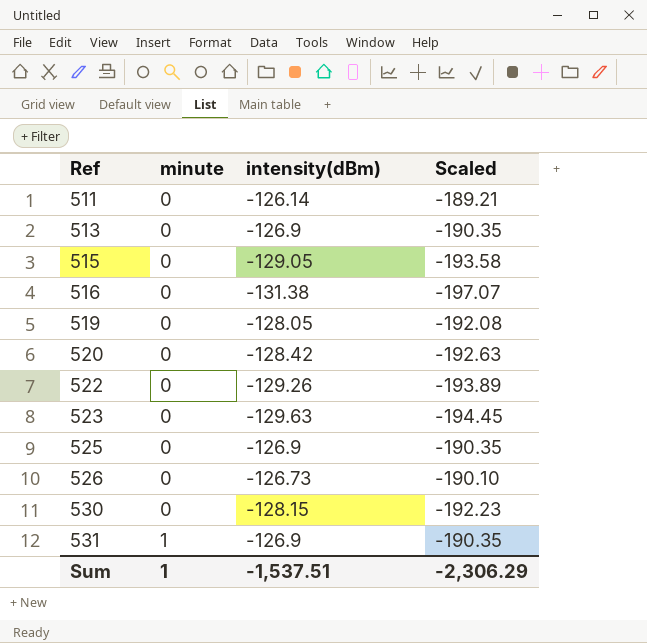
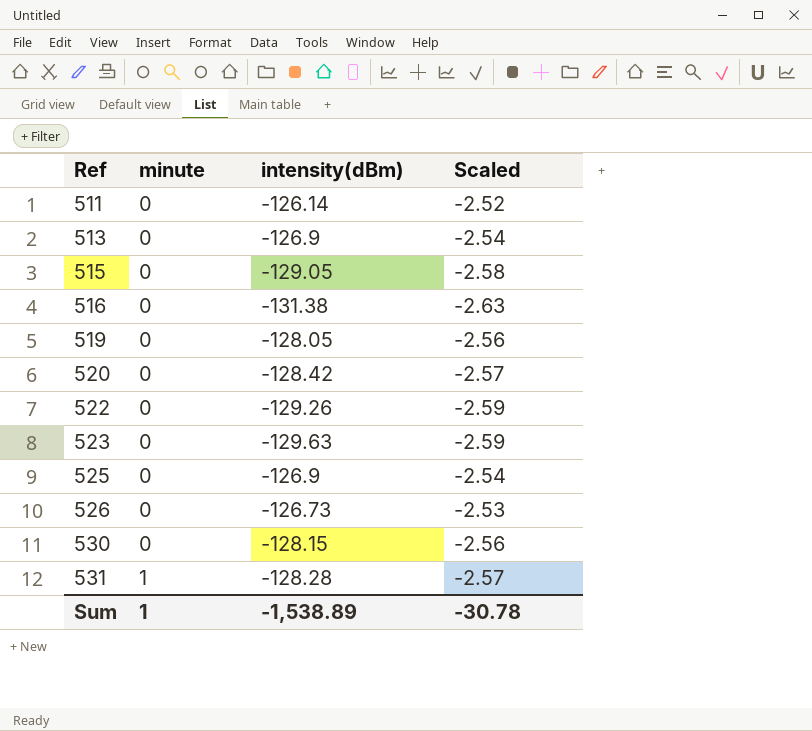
column Scaled | formula: [intensity(dBm)] * 1.5 -> [intensity(dBm)] * 0.02
531 | intensity(dBm): -126.9 -> -128.28
Sum | intensity(dBm): -1,537.51 -> -1,538.89
Sum | Scaled: -2,306.29 -> -30.78

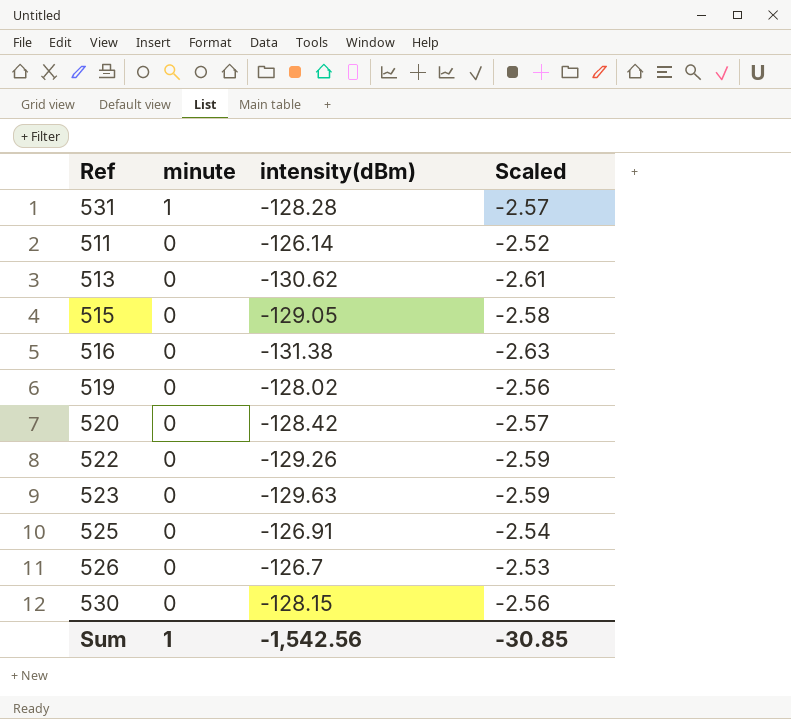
row order: Ref ascending -> minute descending
513 | intensity(dBm): -126.9 -> -130.62
513 | Scaled: -2.54 -> -2.61
519 | intensity(dBm): -128.05 -> -128.02
525 | intensity(dBm): -126.9 -> -126.91
526 | intensity(dBm): -126.73 -> -126.7
Sum | intensity(dBm): -1,538.89 -> -1,542.56
Sum | Scaled: -30.78 -> -30.85

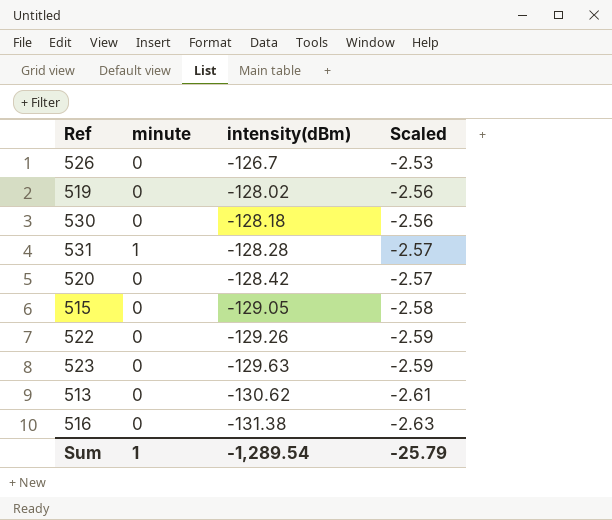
row order: minute descending -> intensity(dBm) descending
row 511: 0 | -126.14 | -2.52 -> none
row 525: 0 | -126.91 | -2.54 -> none
530 | intensity(dBm): -128.15 -> -128.18
Sum | intensity(dBm): -1,542.56 -> -1,289.54
Sum | Scaled: -30.85 -> -25.79

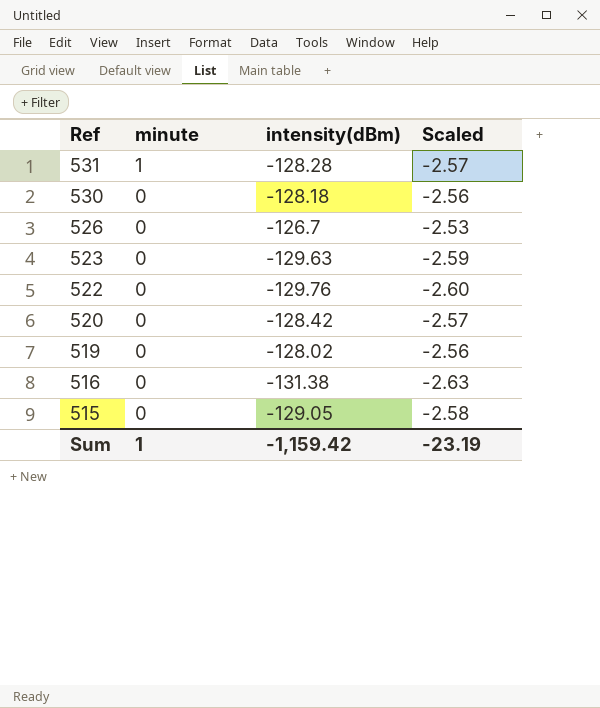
row order: intensity(dBm) descending -> Ref descending
row 513: 0 | -130.62 | -2.61 -> none
522 | intensity(dBm): -129.26 -> -129.76
522 | Scaled: -2.59 -> -2.60
Sum | intensity(dBm): -1,289.54 -> -1,159.42
Sum | Scaled: -25.79 -> -23.19

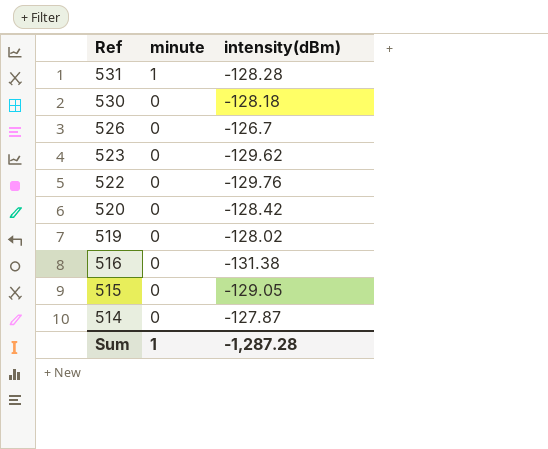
column Scaled | formula: [intensity(dBm)] * 0.02 -> none
523 | intensity(dBm): -129.63 -> -129.62
row 514: none -> 0 | -127.87
Sum | intensity(dBm): -1,159.42 -> -1,287.28

